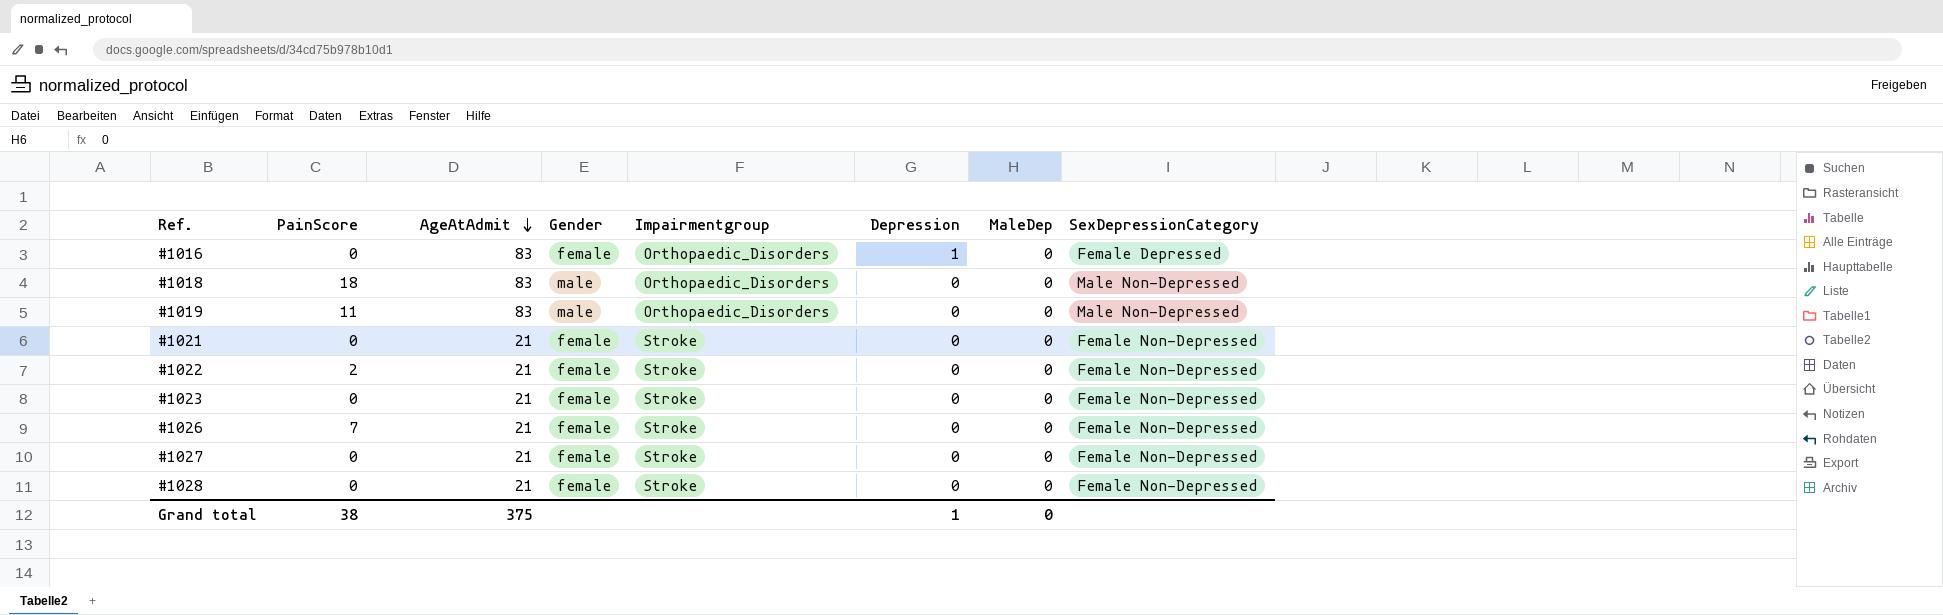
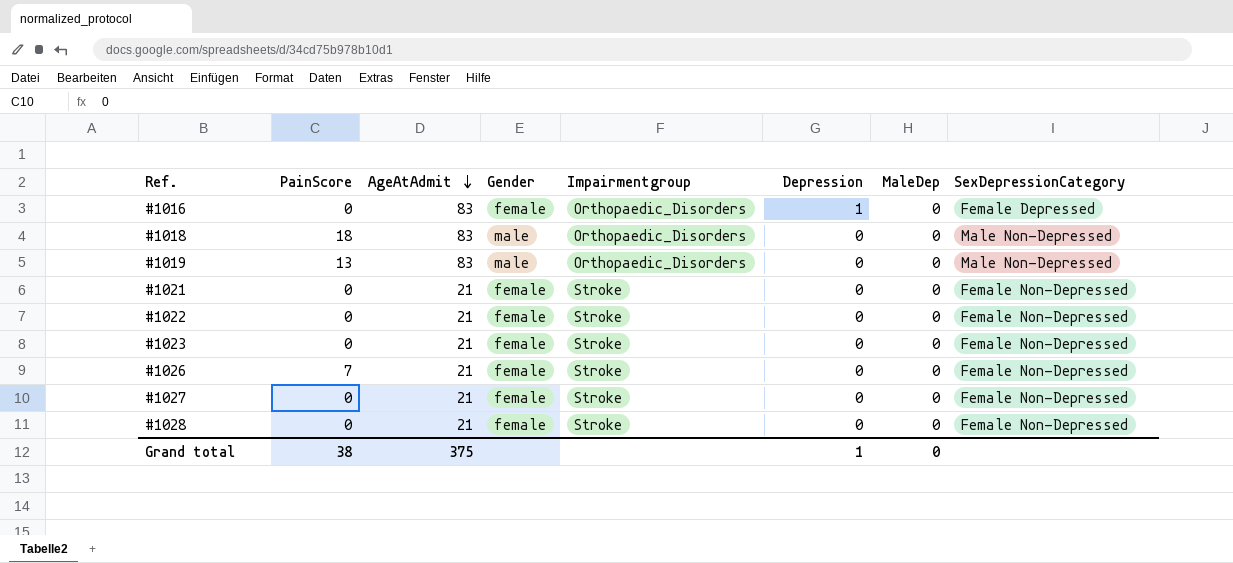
#1019 | PainScore: 11 -> 13
#1022 | PainScore: 2 -> 0

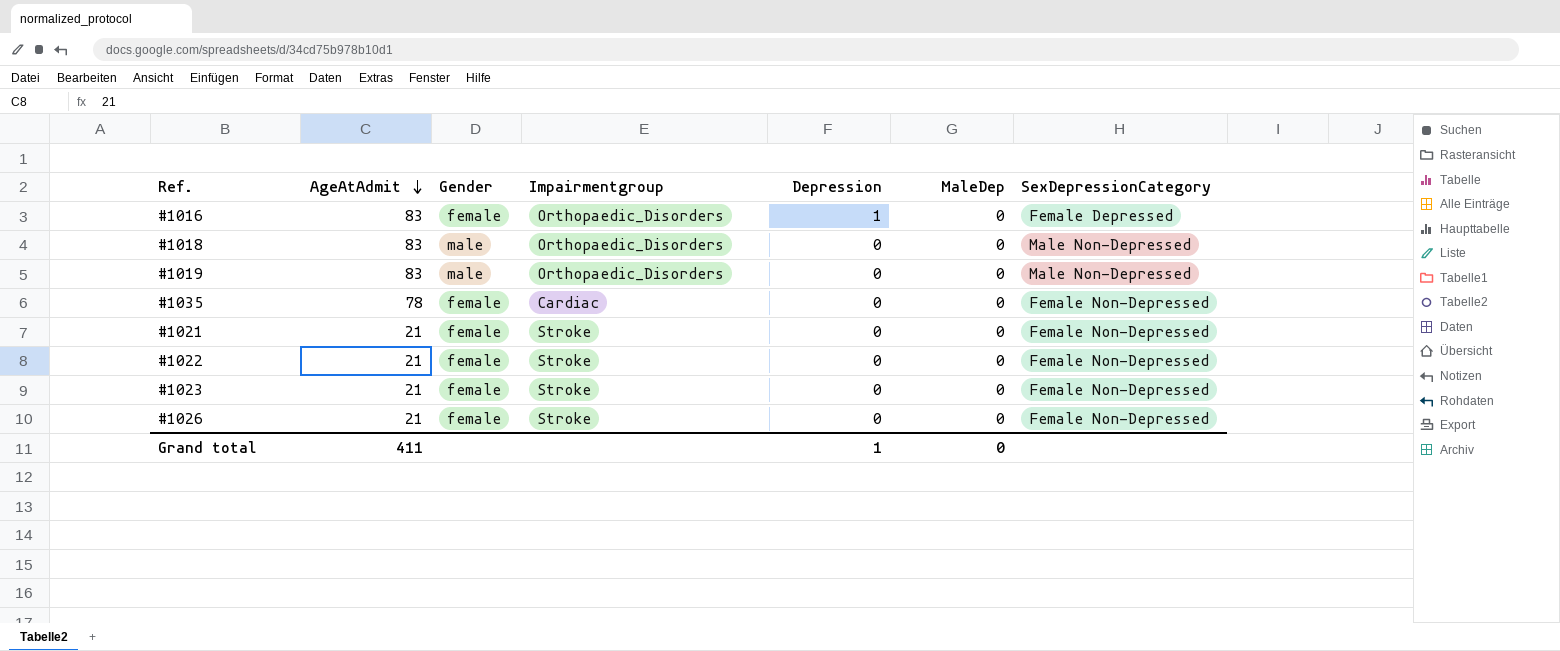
column PainScore | position: 2 -> none
row #1027: 0 | 21 | female | Stroke | 0 | 0 | Female Non-Depressed -> none
row #1028: 0 | 21 | female | Stroke | 0 | 0 | Female Non-Depressed -> none
row #1035: none -> 78 | female | Cardiac | 0 | 0 | Female Non-Depressed
Grand total | AgeAtAdmit: 375 -> 411

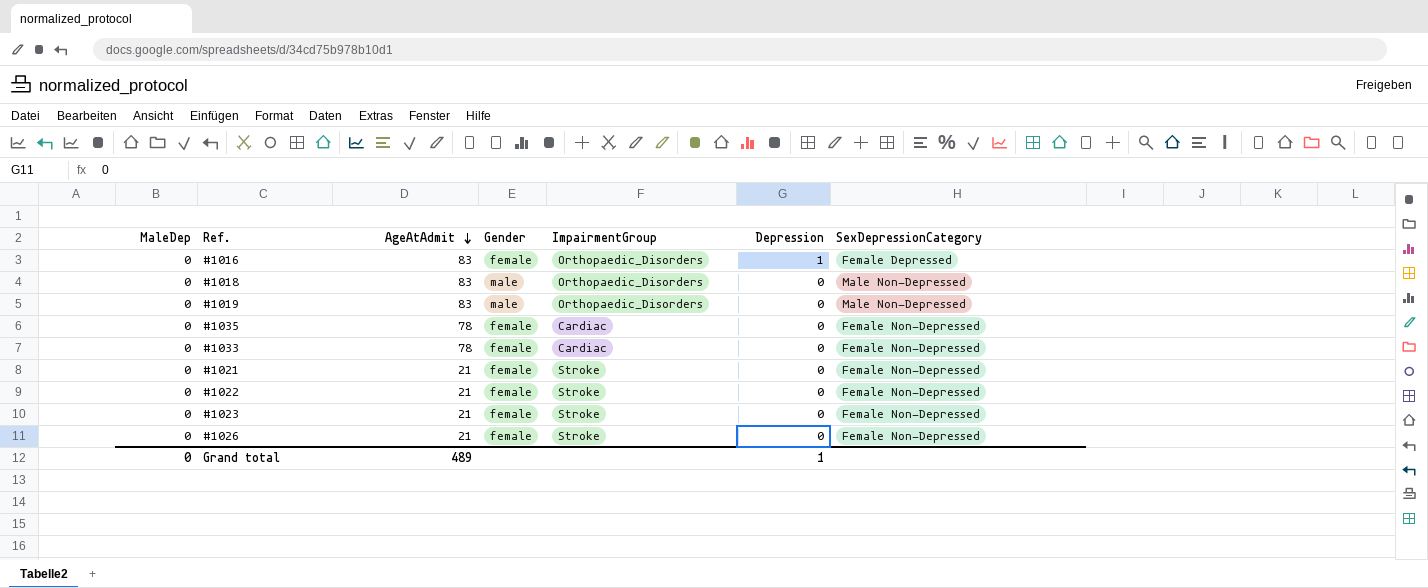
column MaleDep | position: 6 -> 1
column name: Impairmentgroup -> ImpairmentGroup
row #1033: none -> 0 | 78 | female | Cardiac | 0 | Female Non-Depressed
Grand total | AgeAtAdmit: 411 -> 489

